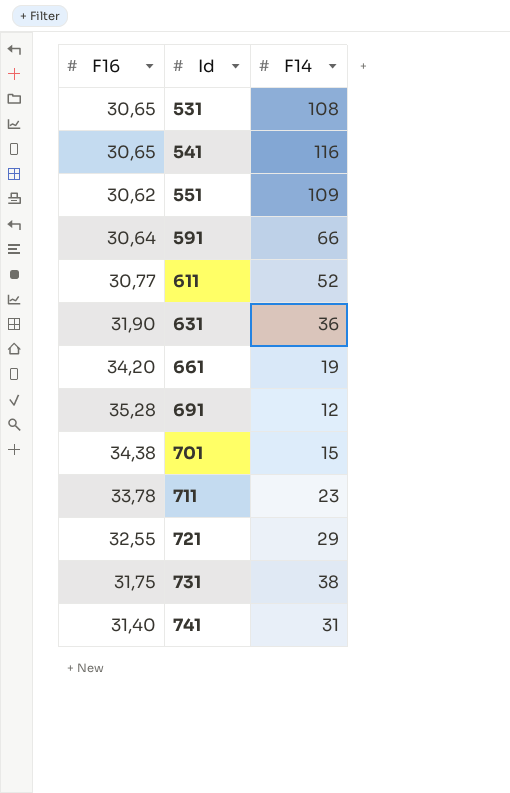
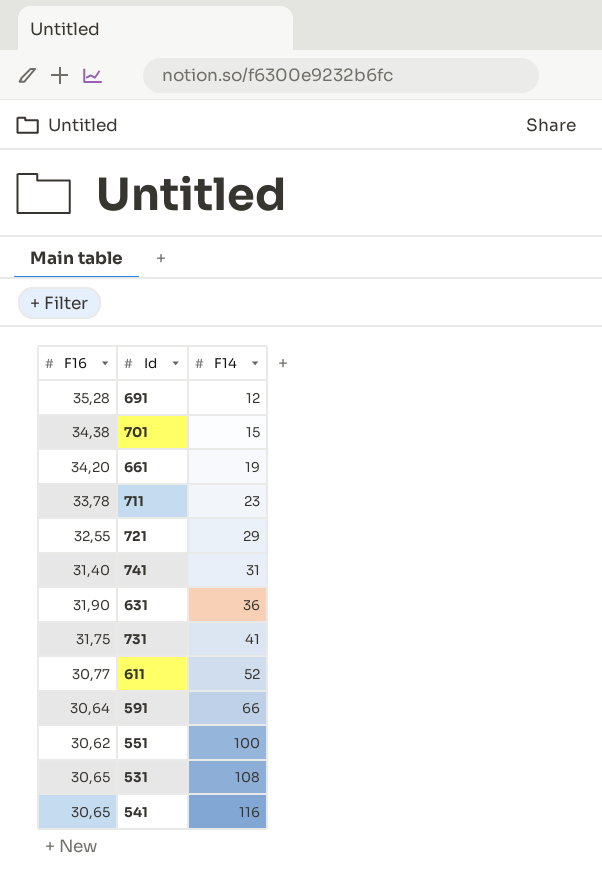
row order: Id ascending -> F14 ascending
731 | F14: 38 -> 41
551 | F14: 109 -> 100

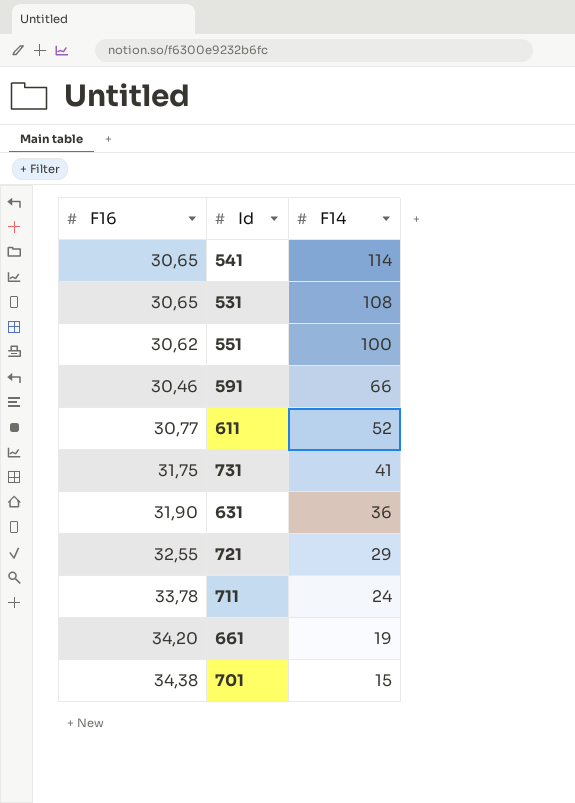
row order: F14 ascending -> F14 descending
row 691: 35,28 | 12 -> none
row 741: 31,40 | 31 -> none
541 | F14: 116 -> 114
591 | F16: 30,64 -> 30,46
711 | F14: 23 -> 24

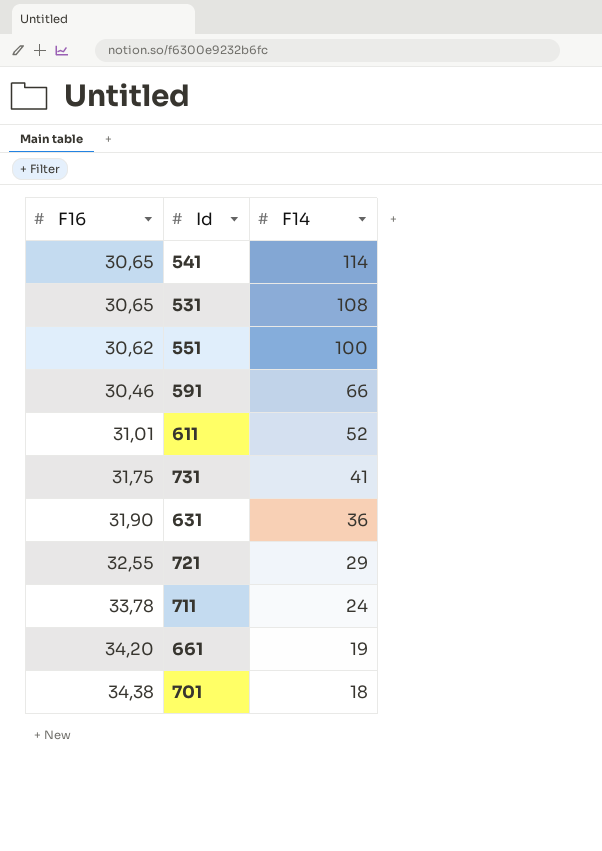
611 | F16: 30,77 -> 31,01
701 | F14: 15 -> 18

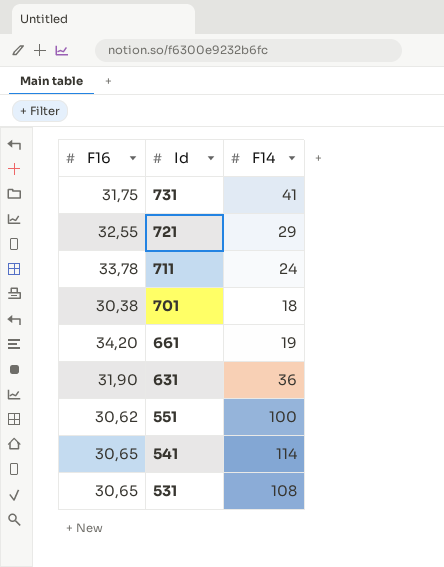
row order: F14 descending -> Id descending
row 591: 30,46 | 66 -> none
row 611: 31,01 | 52 -> none
701 | F16: 34,38 -> 30,38

